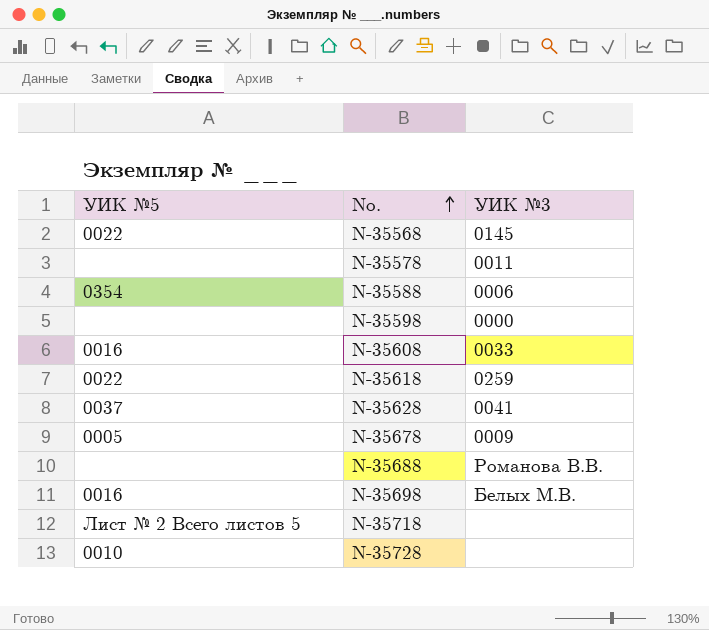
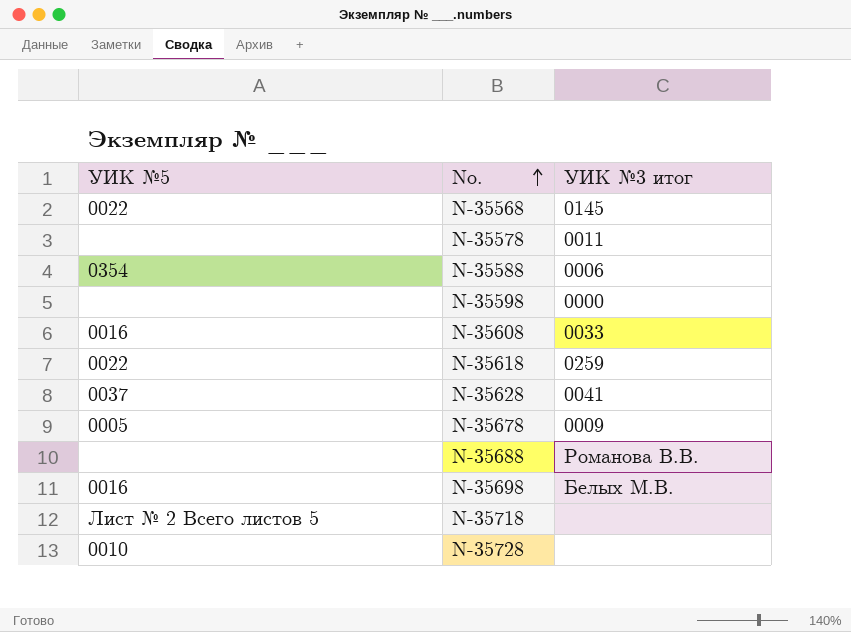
column name: УИК №3 -> УИК №3 итог

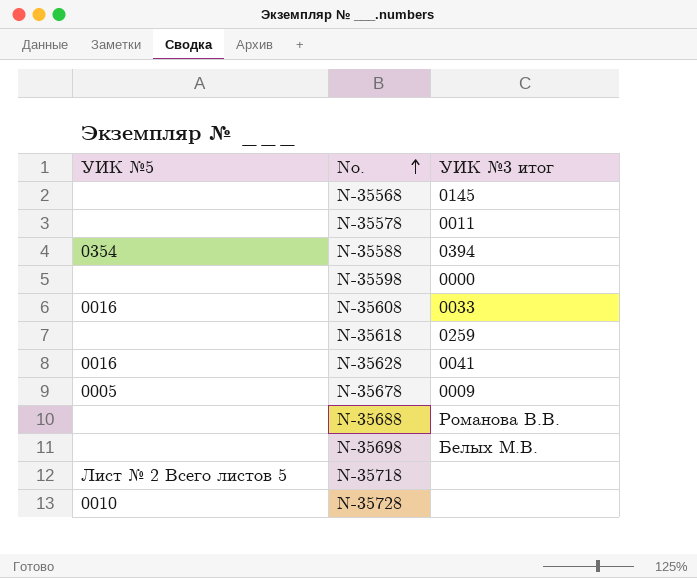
N-35568 | УИК №5: 0022 -> none
N-35588 | УИК №3 итог: 0006 -> 0394
N-35618 | УИК №5: 0022 -> none
N-35628 | УИК №5: 0037 -> 0016
N-35698 | УИК №5: 0016 -> none

